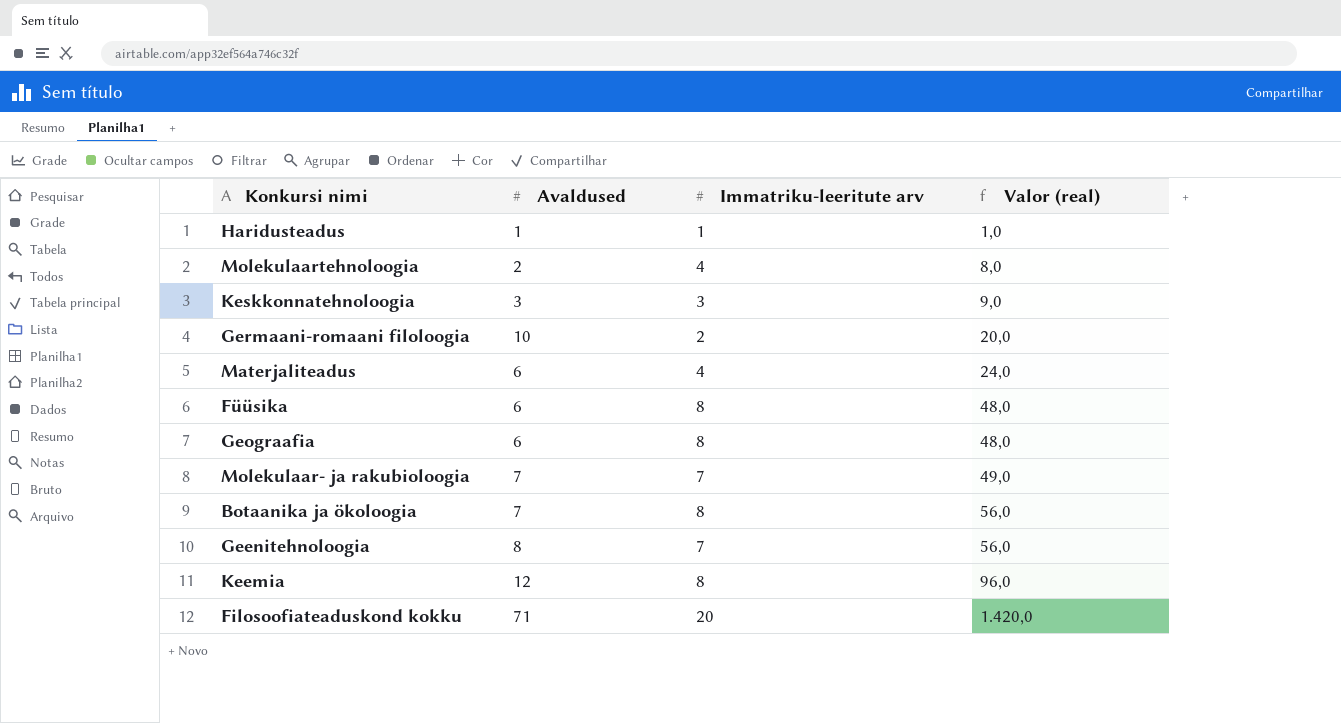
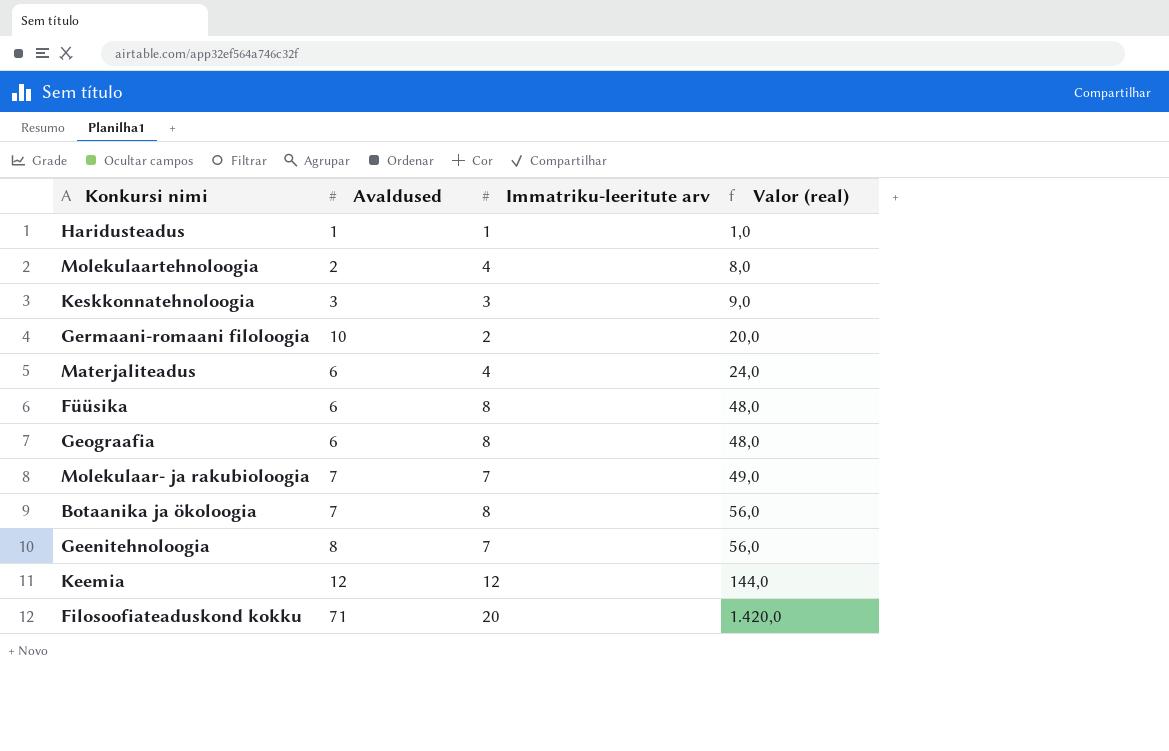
Keemia | Immatriku-leeritute arv: 8 -> 12
Keemia | Valor (real): 96,0 -> 144,0

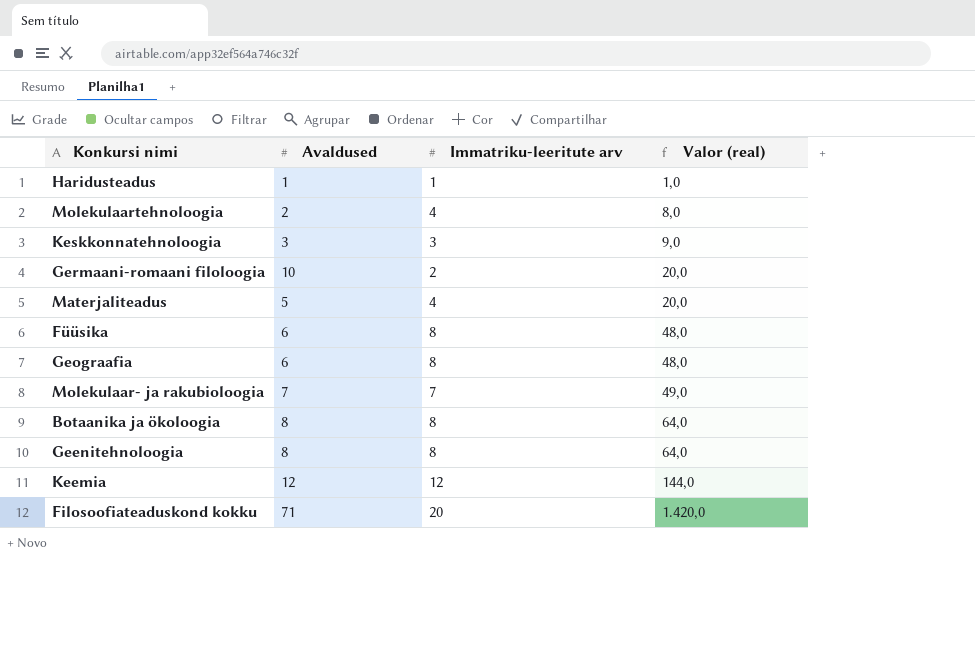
Materjaliteadus | Avaldused: 6 -> 5
Materjaliteadus | Valor (real): 24,0 -> 20,0
Botaanika ja ökoloogia | Avaldused: 7 -> 8
Botaanika ja ökoloogia | Valor (real): 56,0 -> 64,0
Geenitehnoloogia | Immatriku-leeritute arv: 7 -> 8
Geenitehnoloogia | Valor (real): 56,0 -> 64,0

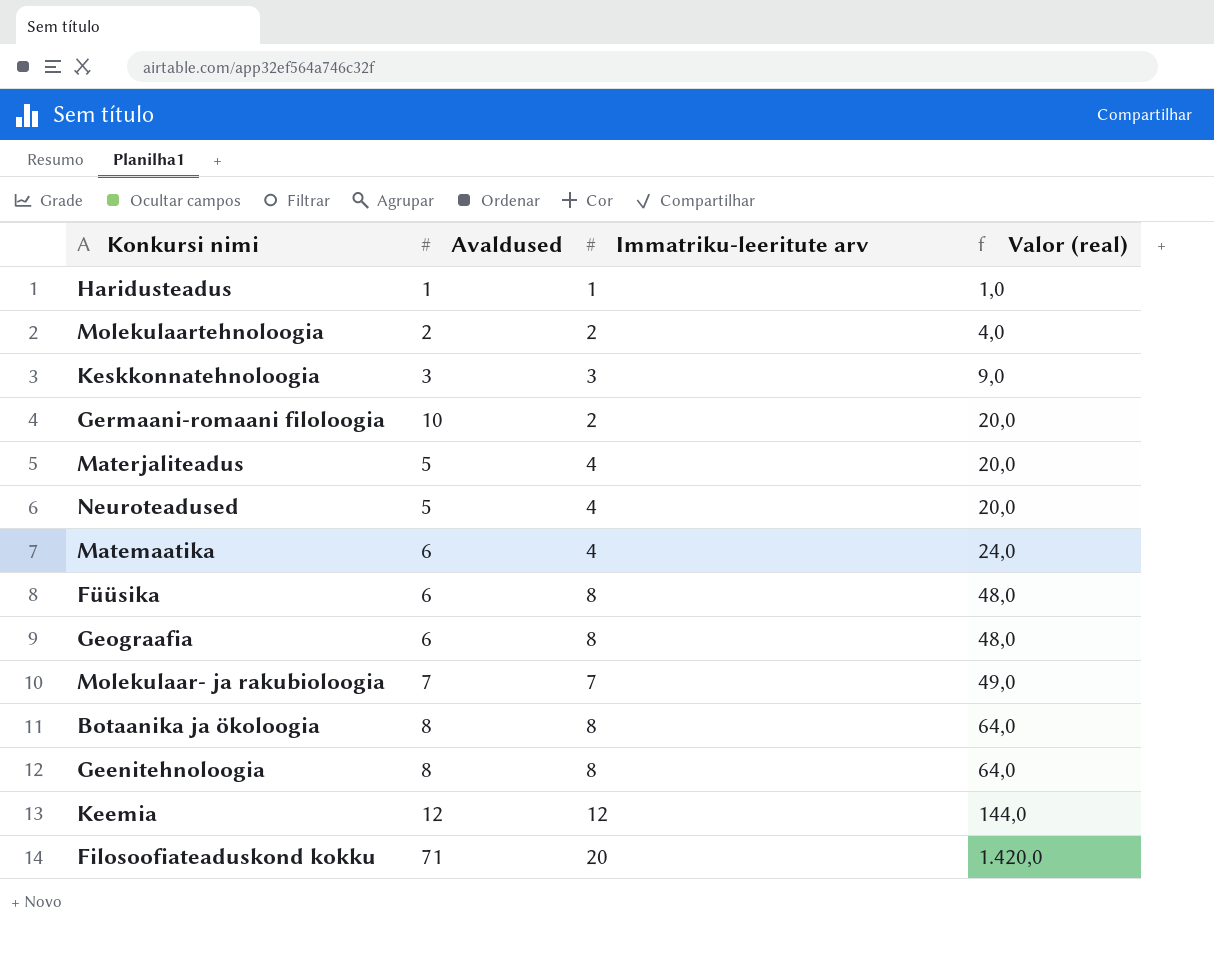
Molekulaartehnoloogia | Immatriku-leeritute arv: 4 -> 2
Molekulaartehnoloogia | Valor (real): 8,0 -> 4,0
row Neuroteadused: none -> 5 | 4 | 20,0
row Matemaatika: none -> 6 | 4 | 24,0

